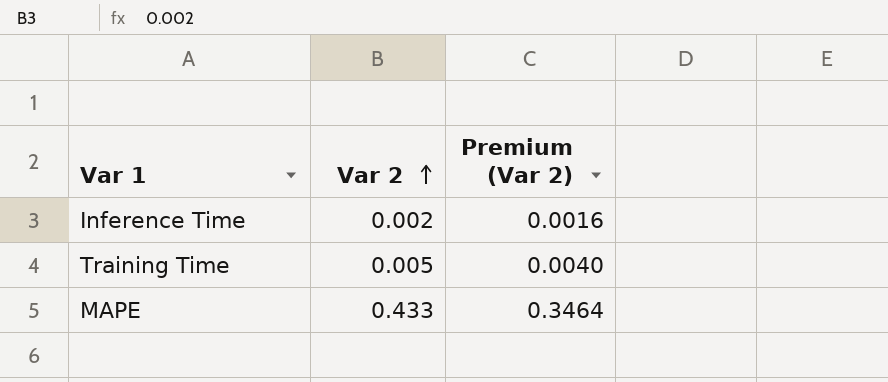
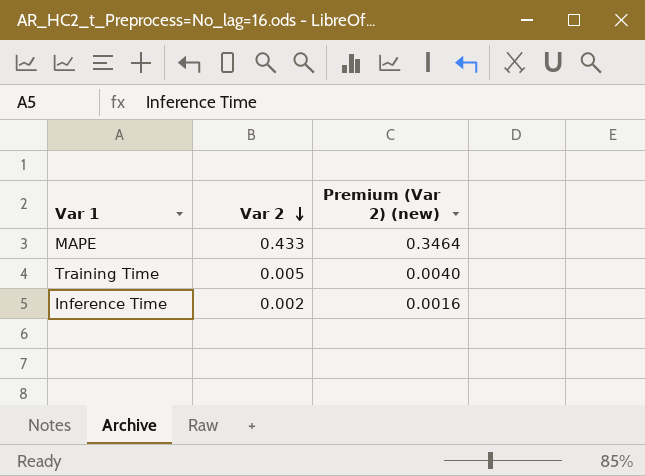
row order: Var 2 ascending -> Var 2 descending
column name: Premium (Var 2) -> Premium (Var 2) (new)

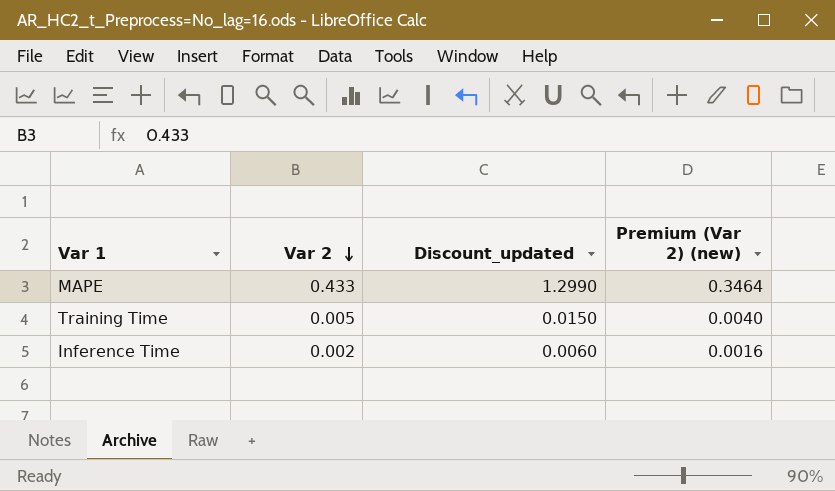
column Discount_updated | formula: none -> [Var 2] * 3

